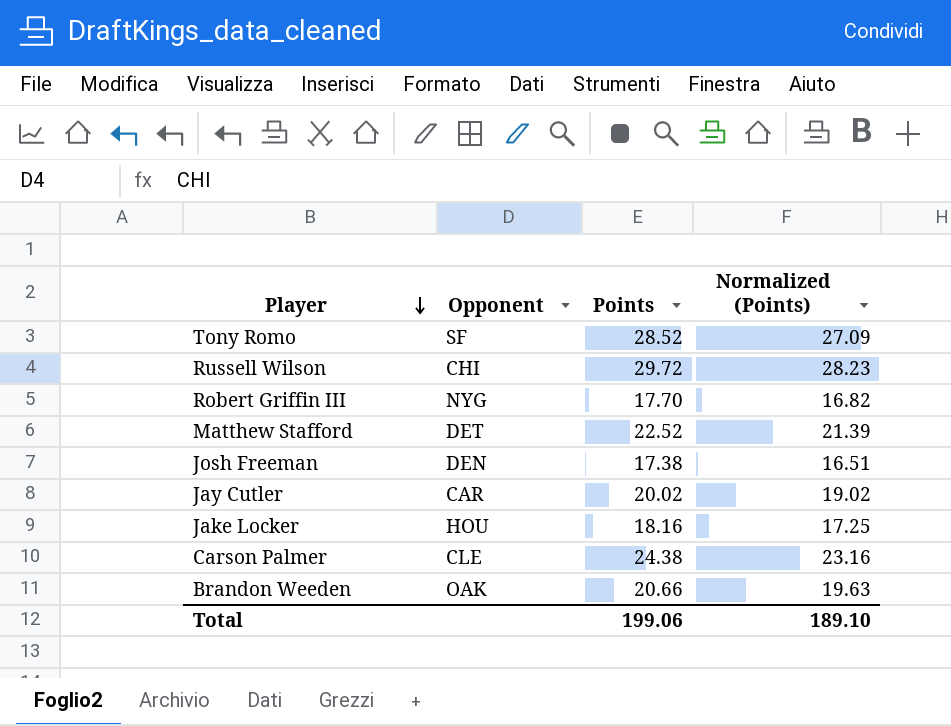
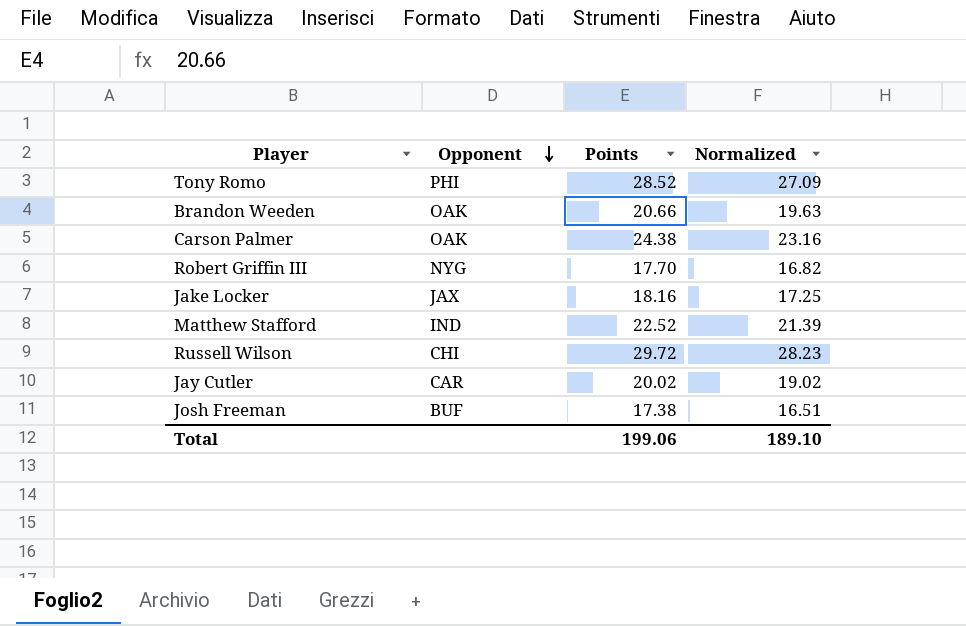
row order: Player descending -> Opponent descending
column name: Normalized (Points) -> Normalized
Tony Romo | Opponent: SF -> PHI
Carson Palmer | Opponent: CLE -> OAK
Jake Locker | Opponent: HOU -> JAX
Matthew Stafford | Opponent: DET -> IND
Josh Freeman | Opponent: DEN -> BUF

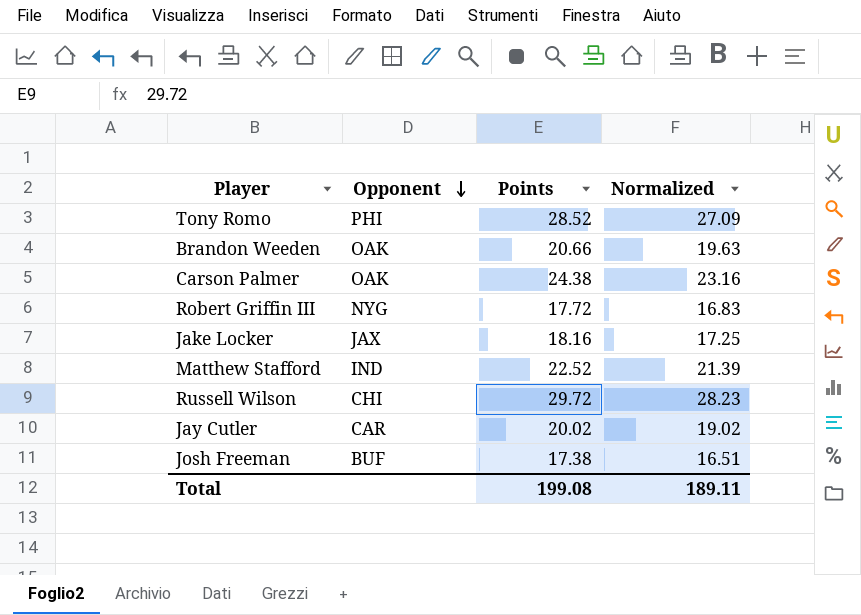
Robert Griffin III | Points: 17.70 -> 17.72
Robert Griffin III | Normalized: 16.82 -> 16.83
Total | Points: 199.06 -> 199.08
Total | Normalized: 189.10 -> 189.11

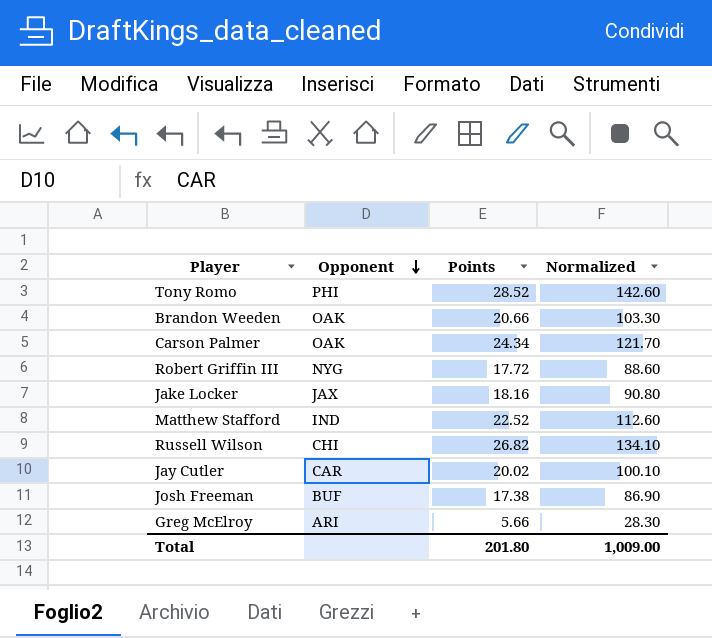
column Normalized | formula: [Points] * 0.95 -> [Points] * 5
Carson Palmer | Points: 24.38 -> 24.34
Russell Wilson | Points: 29.72 -> 26.82
row Greg McElroy: none -> ARI | 5.66 | 28.30
Total | Points: 199.08 -> 201.80
Total | Normalized: 189.11 -> 1,009.00

